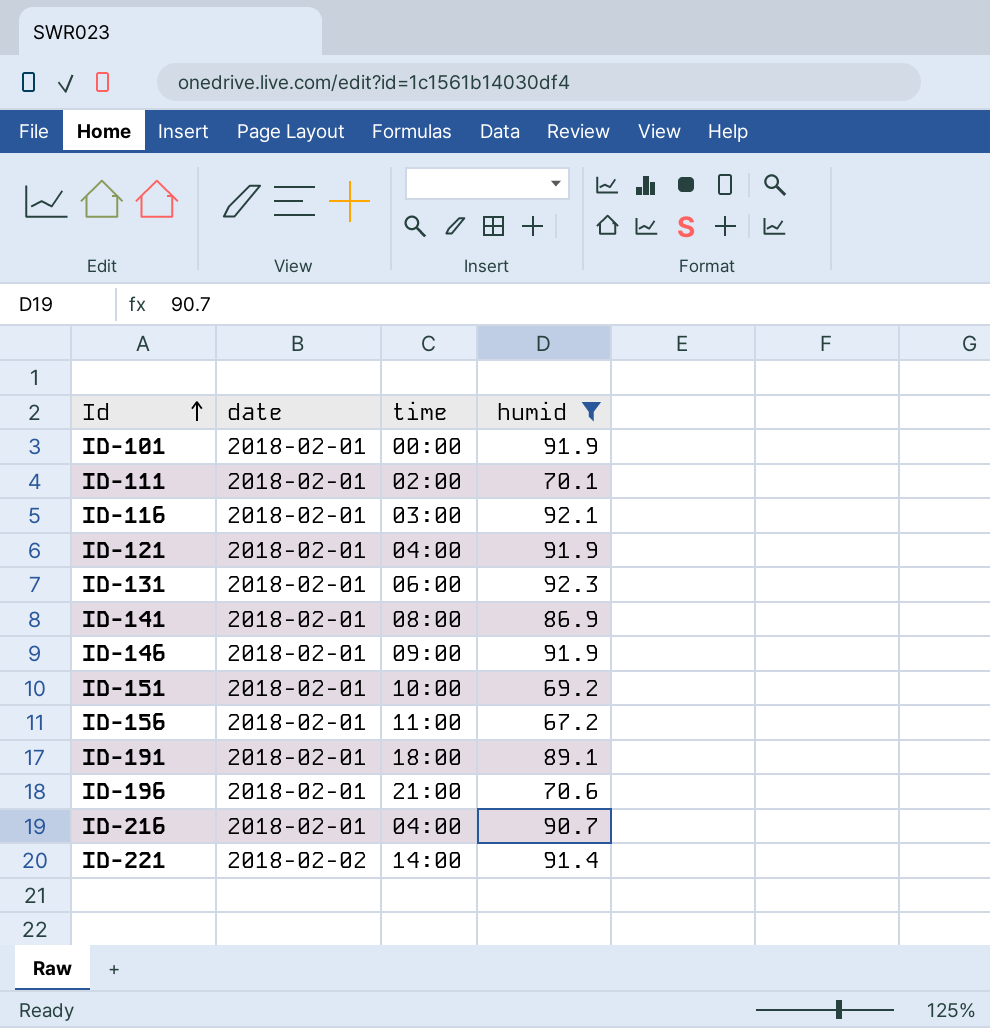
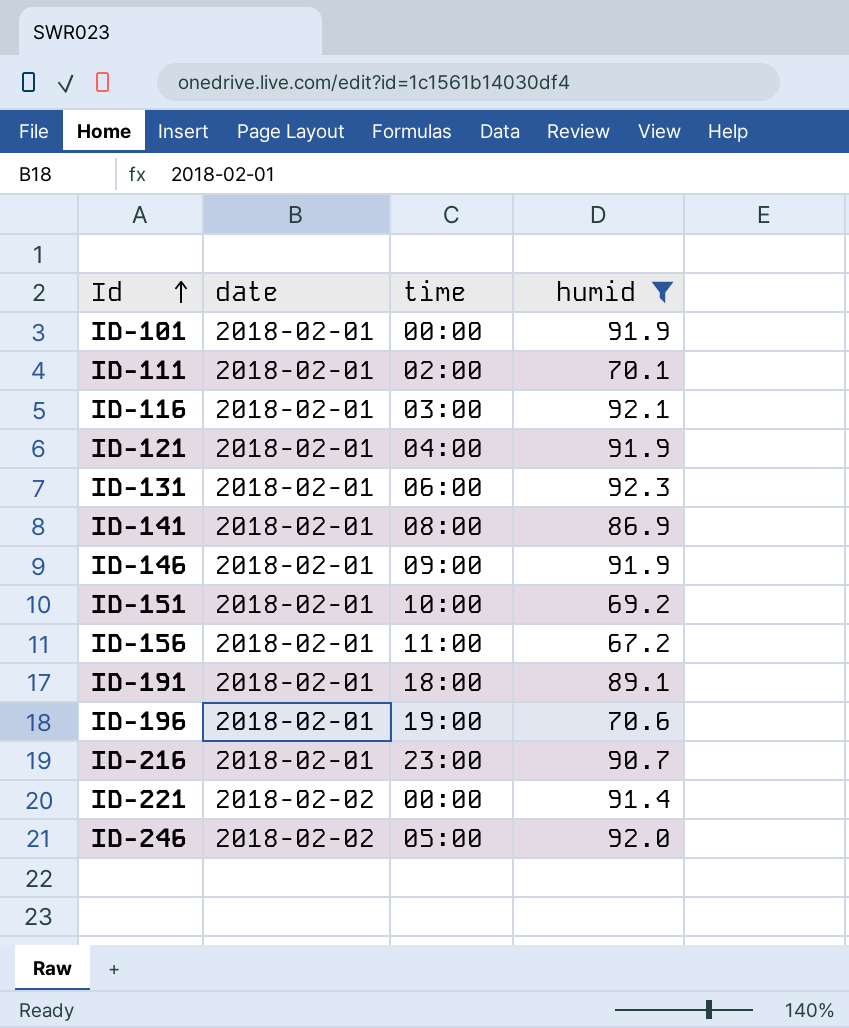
ID-196 | time: 21:00 -> 19:00
ID-216 | time: 04:00 -> 23:00
ID-221 | time: 14:00 -> 00:00
row ID-246: none -> 2018-02-02 | 05:00 | 92.0

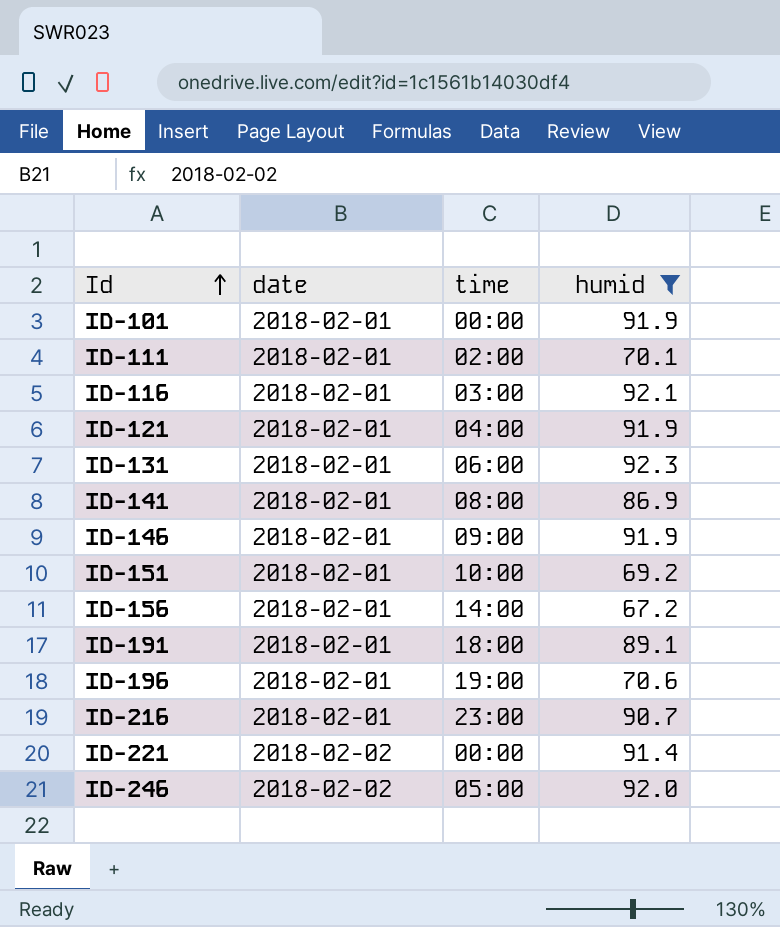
ID-156 | time: 11:00 -> 14:00

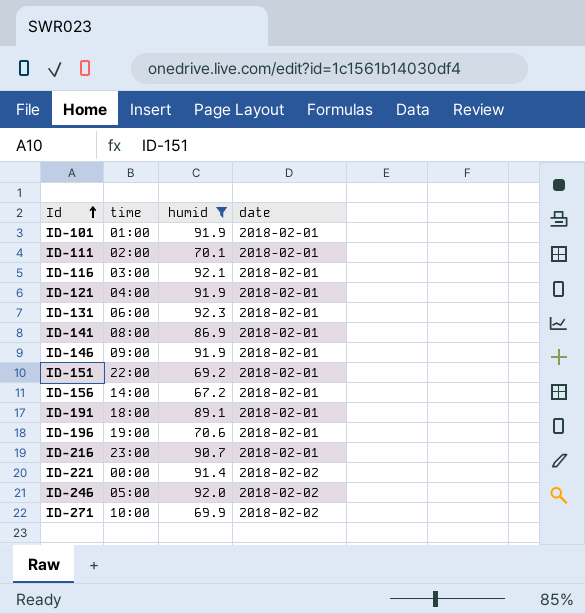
column date | position: 2 -> 4
ID-101 | time: 00:00 -> 01:00
ID-151 | time: 10:00 -> 22:00
row ID-271: none -> 10:00 | 69.9 | 2018-02-02

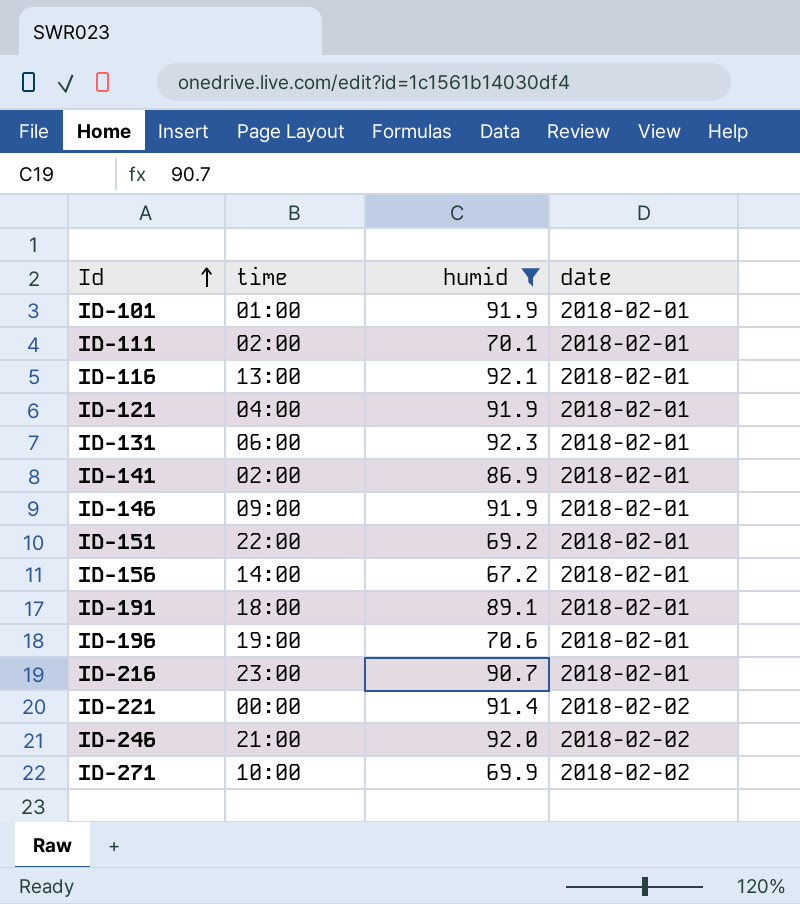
ID-116 | time: 03:00 -> 13:00
ID-141 | time: 08:00 -> 02:00
ID-246 | time: 05:00 -> 21:00

